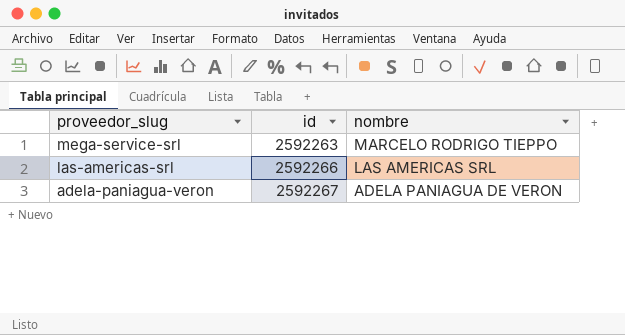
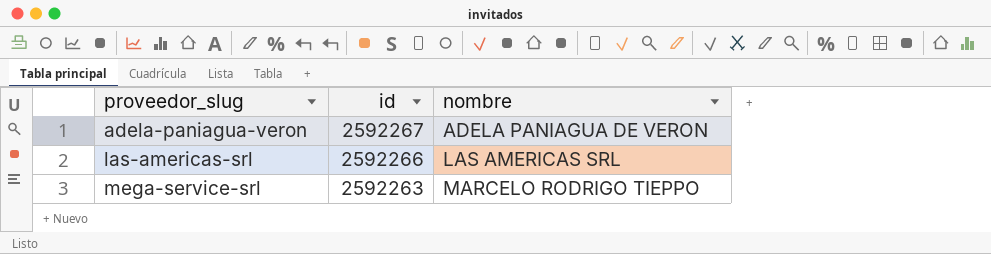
row order: proveedor_slug descending -> proveedor_slug ascending

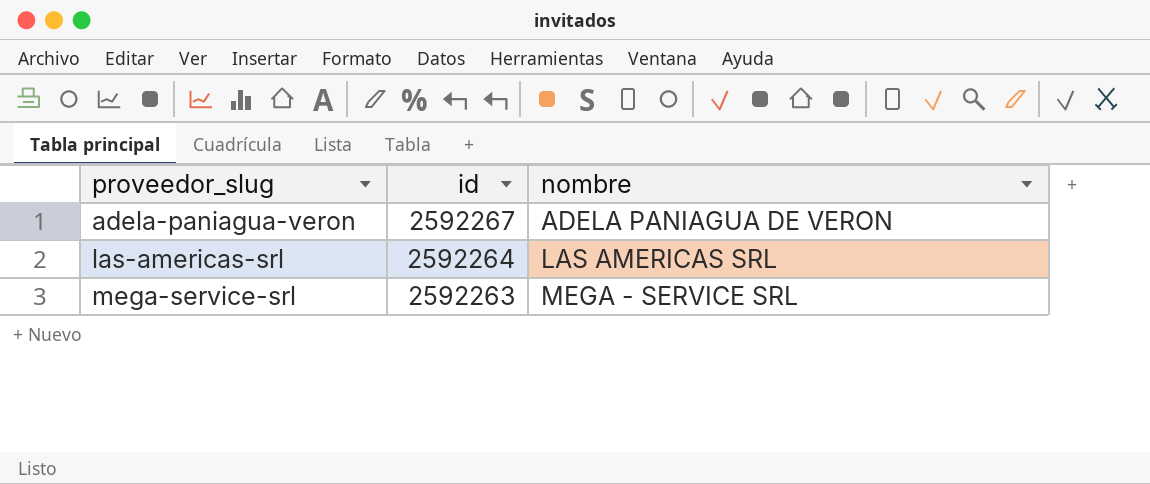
las-americas-srl | id: 2592266 -> 2592264
mega-service-srl | nombre: MARCELO RODRIGO TIEPPO -> MEGA - SERVICE SRL

